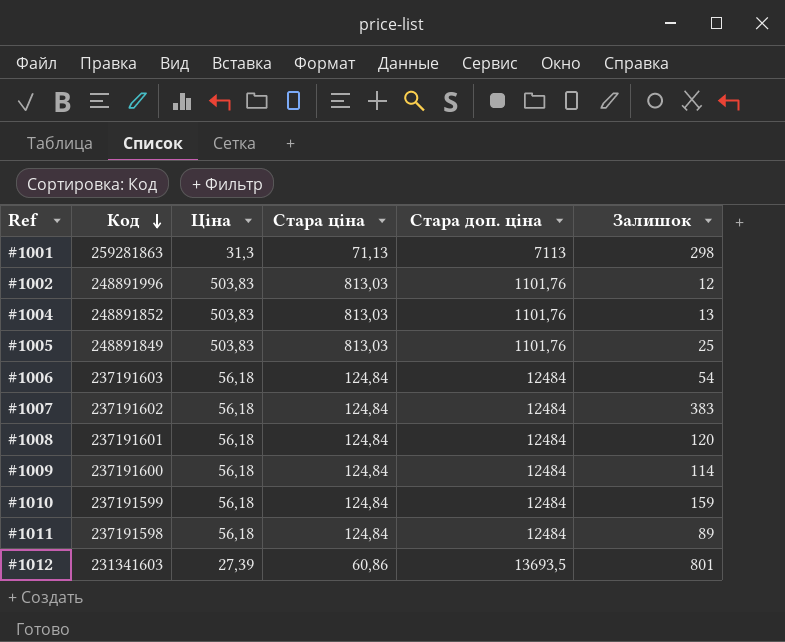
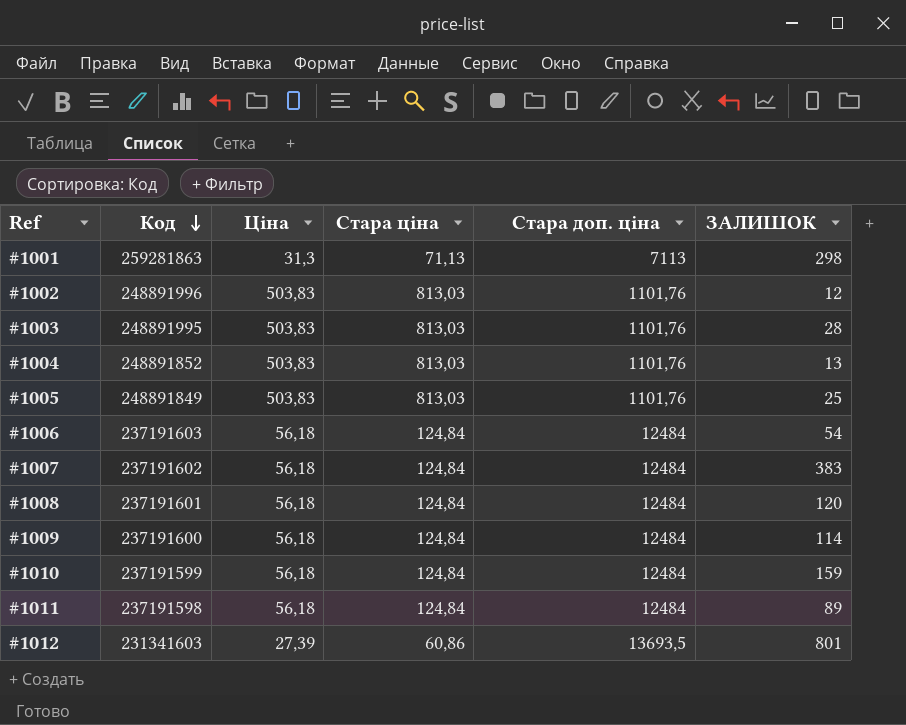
column name: Залишок -> ЗАЛИШОК
row #1003: none -> 248891995 | 503,83 | 813,03 | 1101,76 | 28

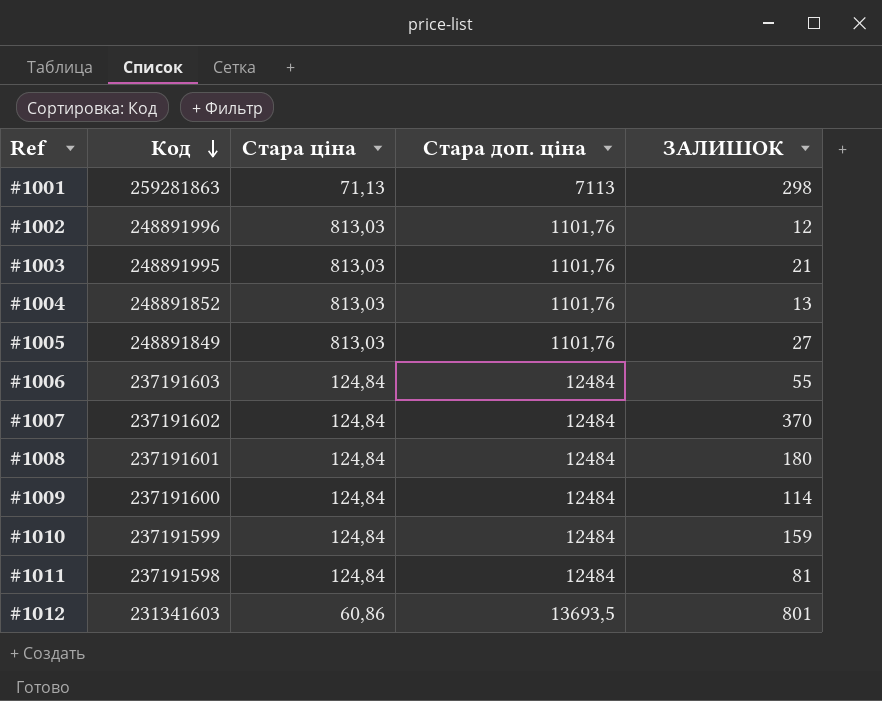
column Ціна | position: 3 -> none
#1003 | ЗАЛИШОК: 28 -> 21
#1005 | ЗАЛИШОК: 25 -> 27
#1006 | ЗАЛИШОК: 54 -> 55
#1007 | ЗАЛИШОК: 383 -> 370
#1008 | ЗАЛИШОК: 120 -> 180
#1011 | ЗАЛИШОК: 89 -> 81

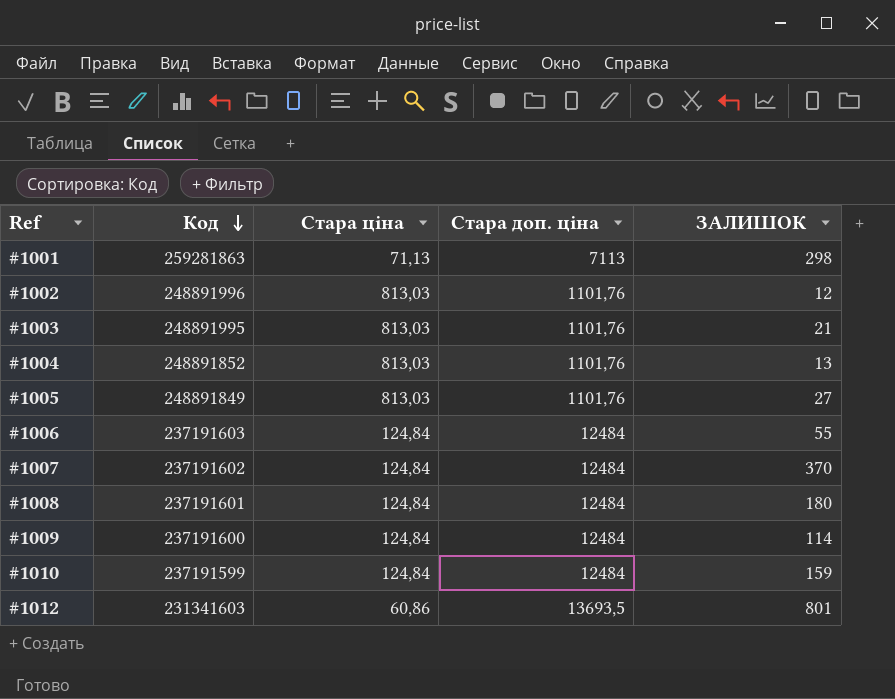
row #1011: 237191598 | 124,84 | 12484 | 81 -> none

